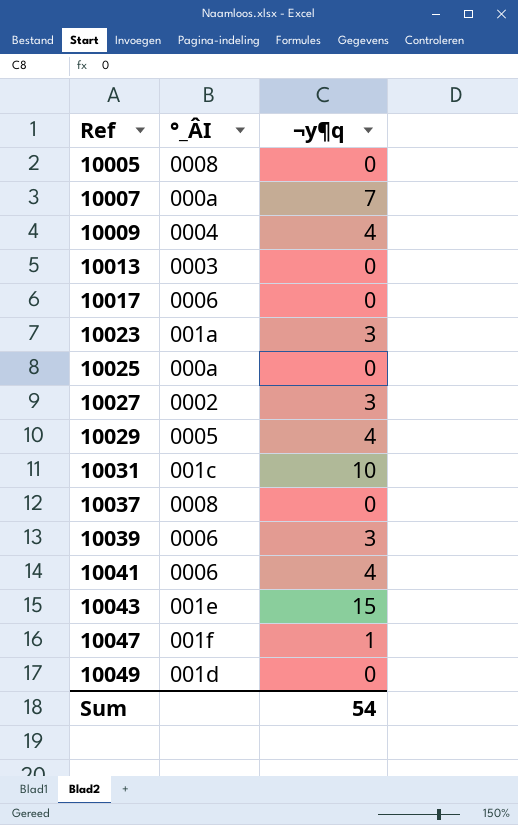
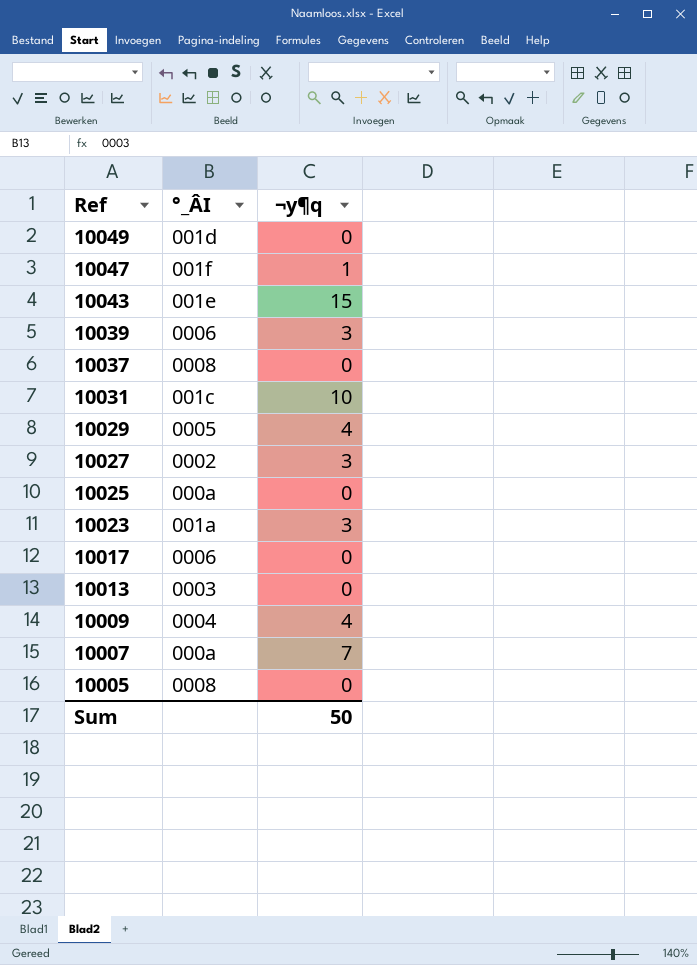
row order: Ref ascending -> Ref descending
row 10041: 0006 | 4 -> none
Sum | ¬y¶q: 54 -> 50

